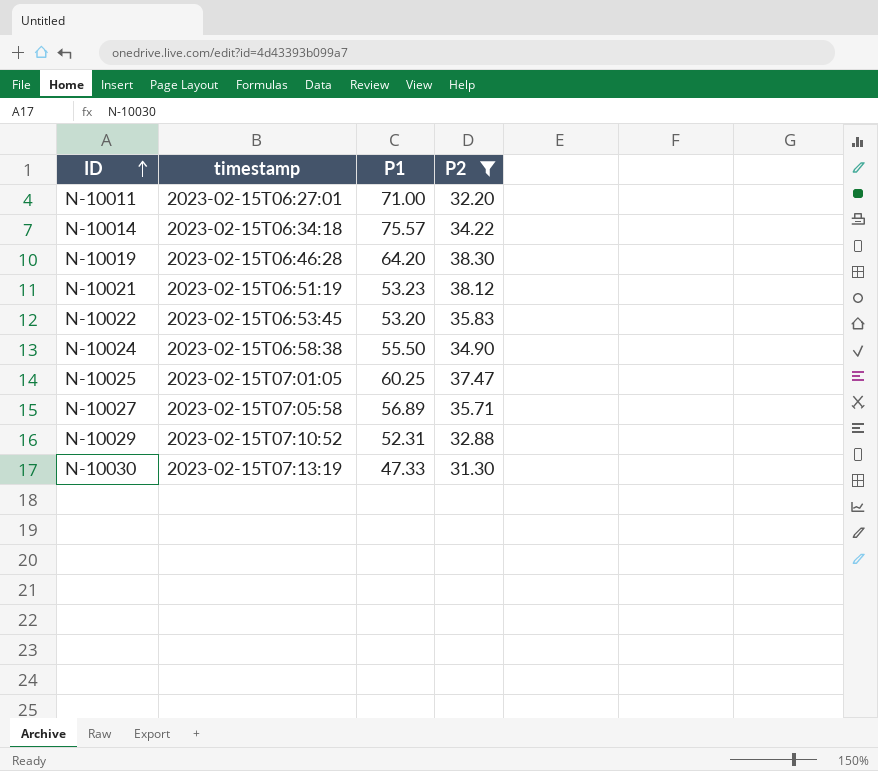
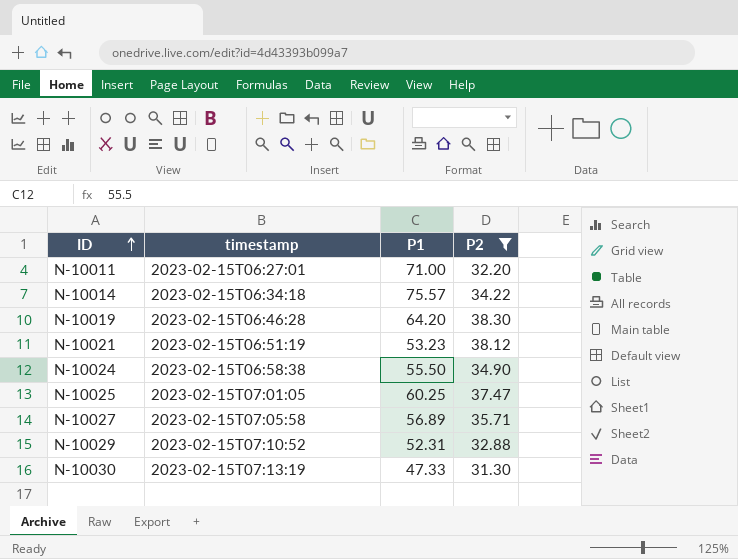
row N-10022: 2023-02-15T06:53:45 | 53.20 | 35.83 -> none

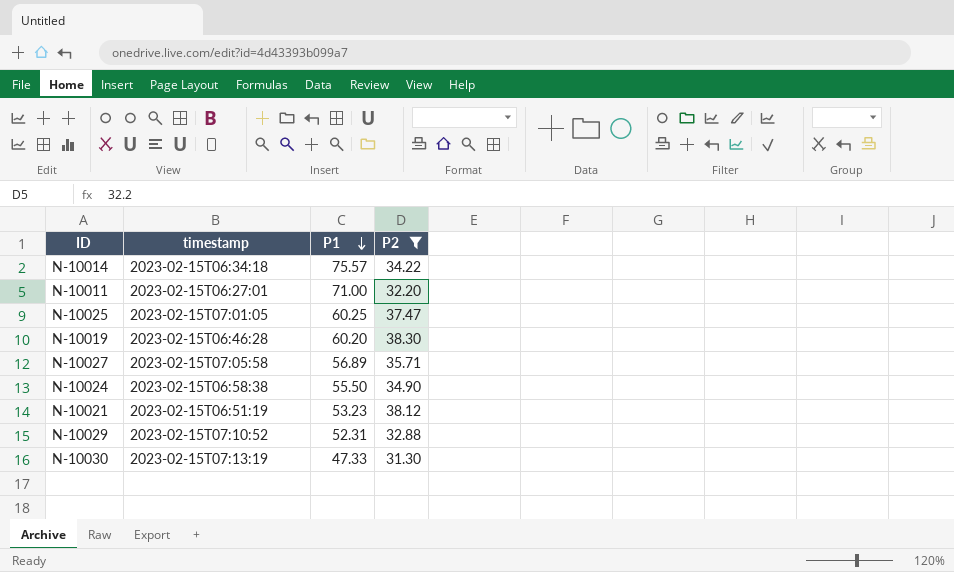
row order: ID ascending -> P1 descending
N-10019 | P1: 64.20 -> 60.20

